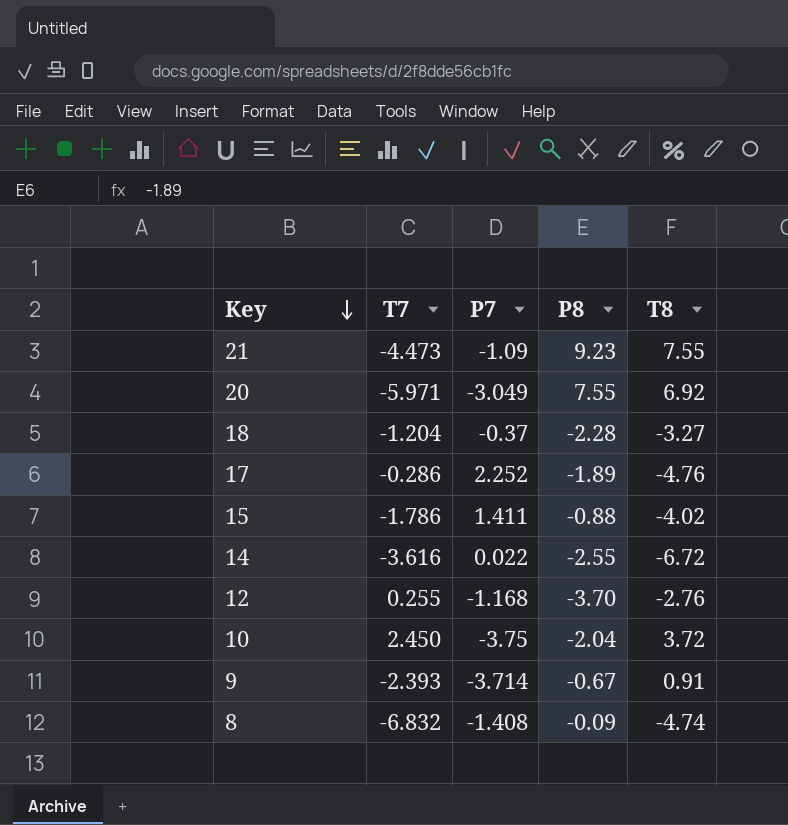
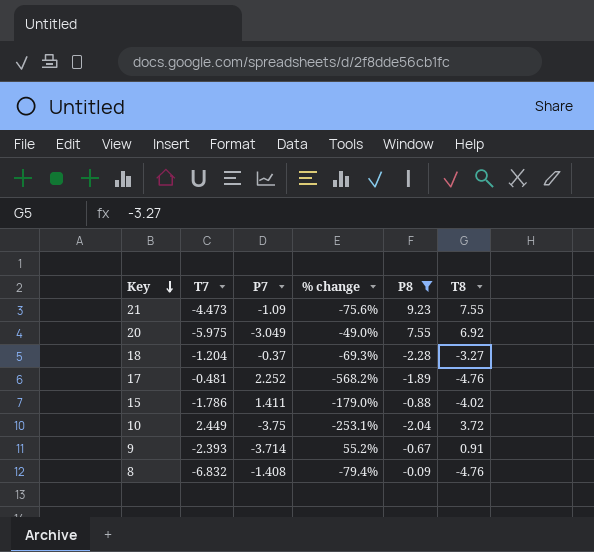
filter: none -> P8 >= -2.28
column % change | formula: none -> ([P7] - [T7]) / [T7]
20 | T7: -5.971 -> -5.975
17 | T7: -0.286 -> -0.481
10 | T7: 2.450 -> 2.449
8 | T8: -4.74 -> -4.76

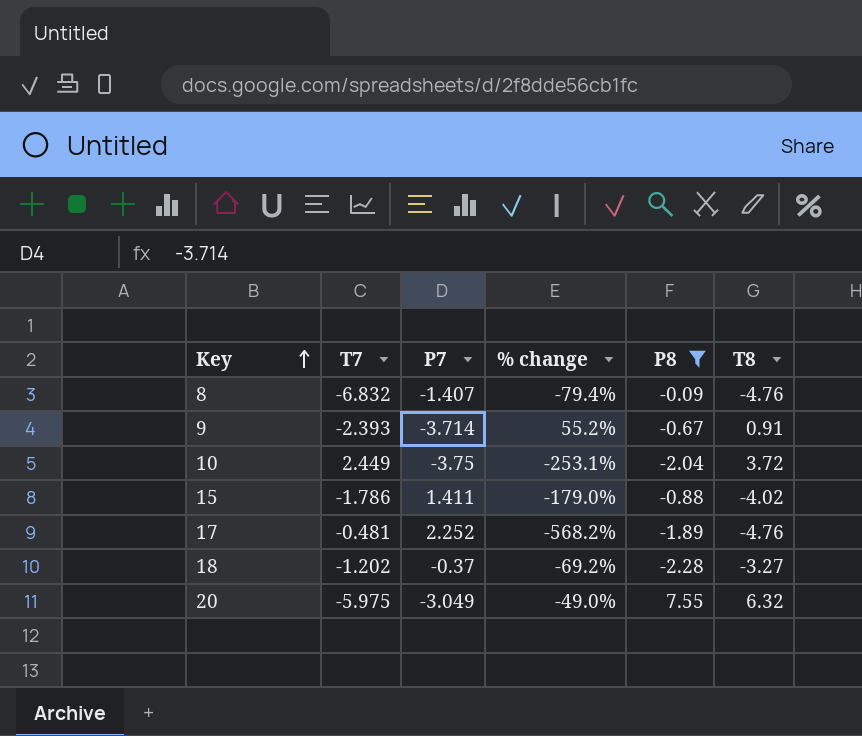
row order: Key descending -> Key ascending
row 21: -4.473 | -1.09 | -75.6% | 9.23 | 7.55 -> none
8 | P7: -1.408 -> -1.407
18 | T7: -1.204 -> -1.202
18 | % change: -69.3% -> -69.2%
20 | T8: 6.92 -> 6.32

